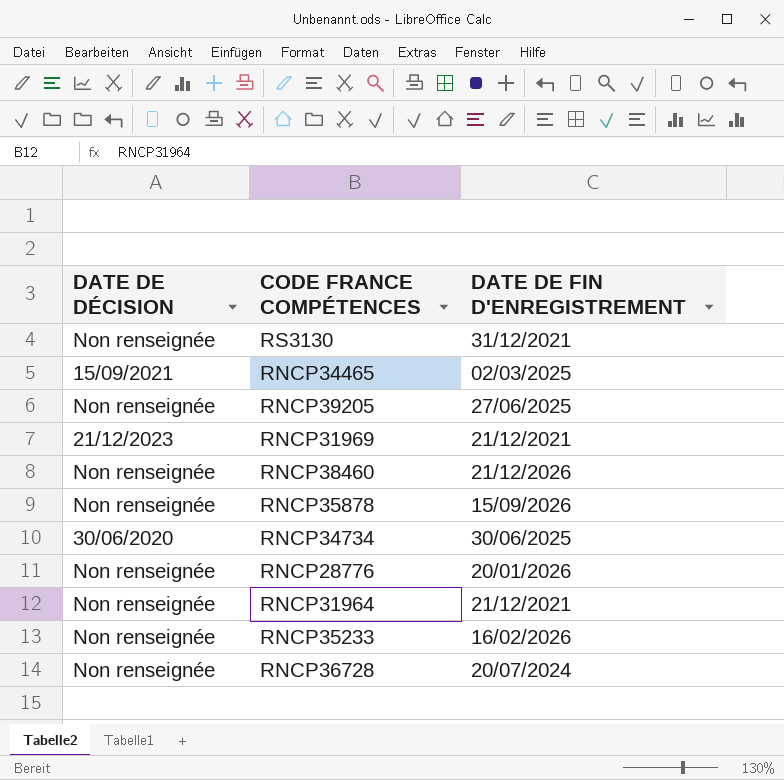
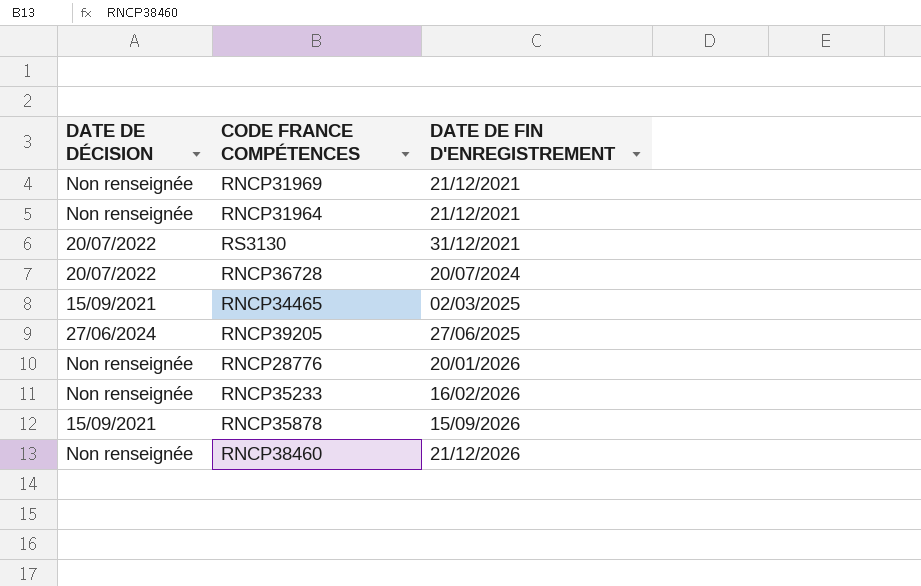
row order: none -> DATE DE FIN D'ENREGISTREMENT ascending
row RNCP34734: 30/06/2020 | 30/06/2025 -> none
RNCP31969 | DATE DE DÉCISION: 21/12/2023 -> Non renseignée
RS3130 | DATE DE DÉCISION: Non renseignée -> 20/07/2022
RNCP36728 | DATE DE DÉCISION: Non renseignée -> 20/07/2022
RNCP39205 | DATE DE DÉCISION: Non renseignée -> 27/06/2024
RNCP35878 | DATE DE DÉCISION: Non renseignée -> 15/09/2021

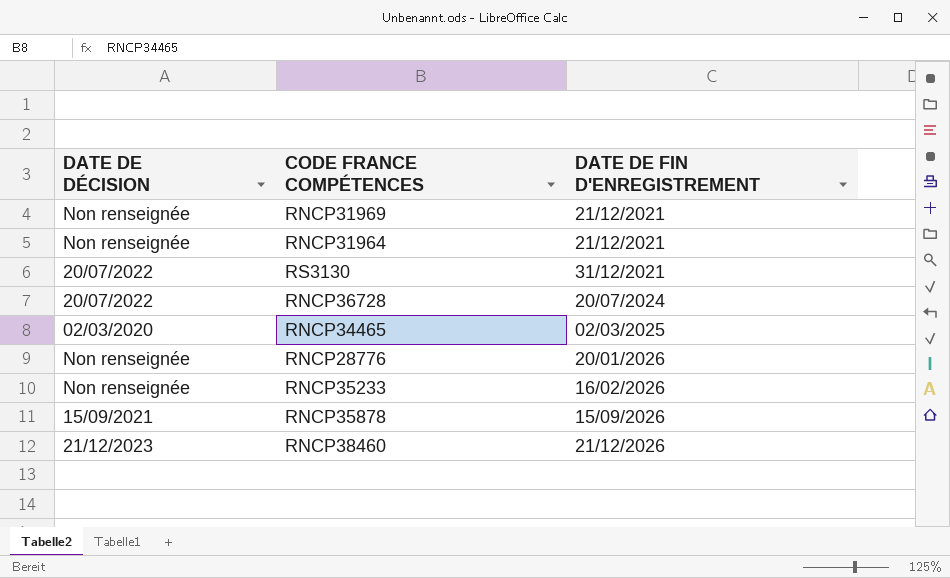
row RNCP39205: 27/06/2024 | 27/06/2025 -> none
RNCP34465 | DATE DE DÉCISION: 15/09/2021 -> 02/03/2020
RNCP38460 | DATE DE DÉCISION: Non renseignée -> 21/12/2023

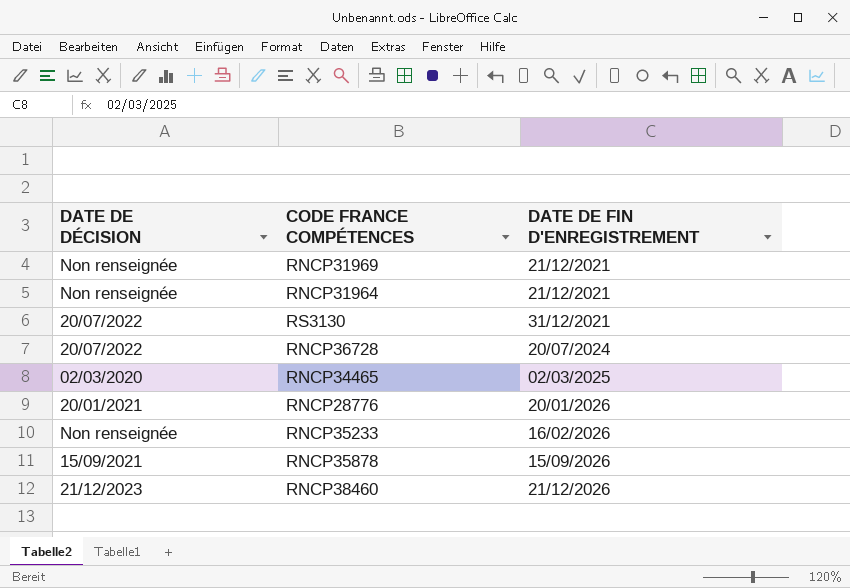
RNCP28776 | DATE DE DÉCISION: Non renseignée -> 20/01/2021

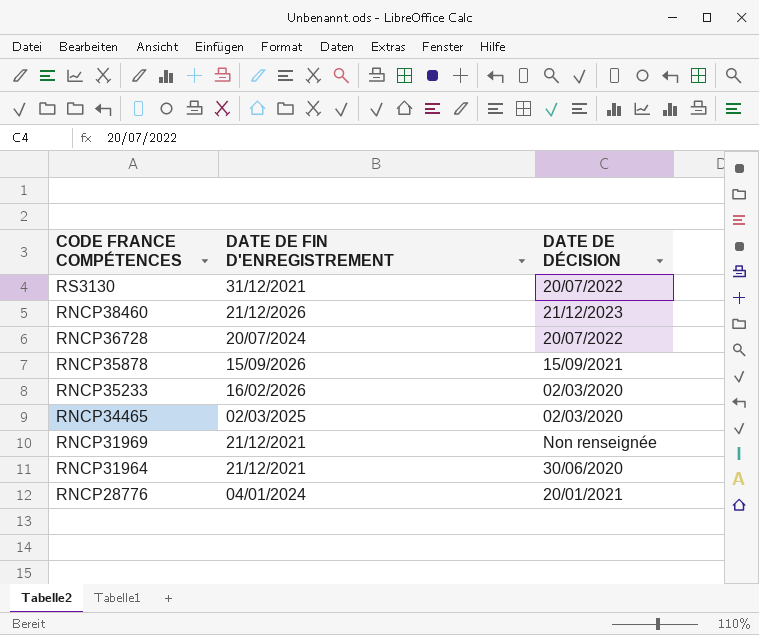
row order: DATE DE FIN D'ENREGISTREMENT ascending -> CODE FRANCE COMPÉTENCES descending
column DATE DE DÉCISION | position: 1 -> 3
RNCP35233 | DATE DE DÉCISION: Non renseignée -> 02/03/2020
RNCP31964 | DATE DE DÉCISION: Non renseignée -> 30/06/2020
RNCP28776 | DATE DE FIN D'ENREGISTREMENT: 20/01/2026 -> 04/01/2024

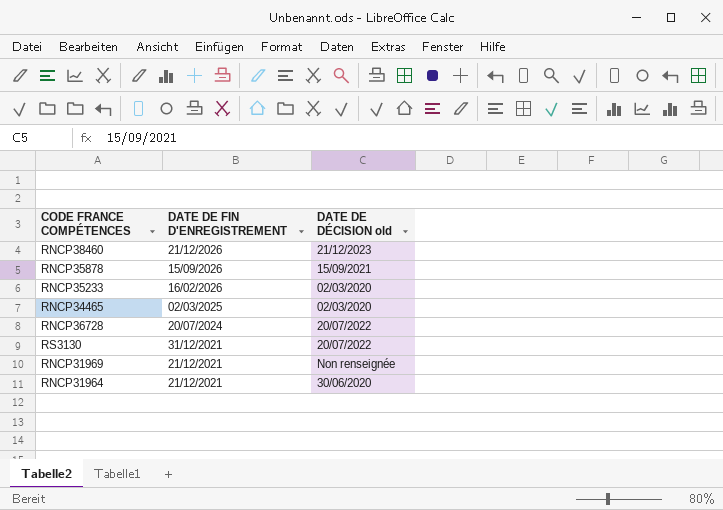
row order: CODE FRANCE COMPÉTENCES descending -> DATE DE FIN D'ENREGISTREMENT descending
column name: DATE DE DÉCISION -> DATE DE DÉCISION old
row RNCP28776: 04/01/2024 | 20/01/2021 -> none

